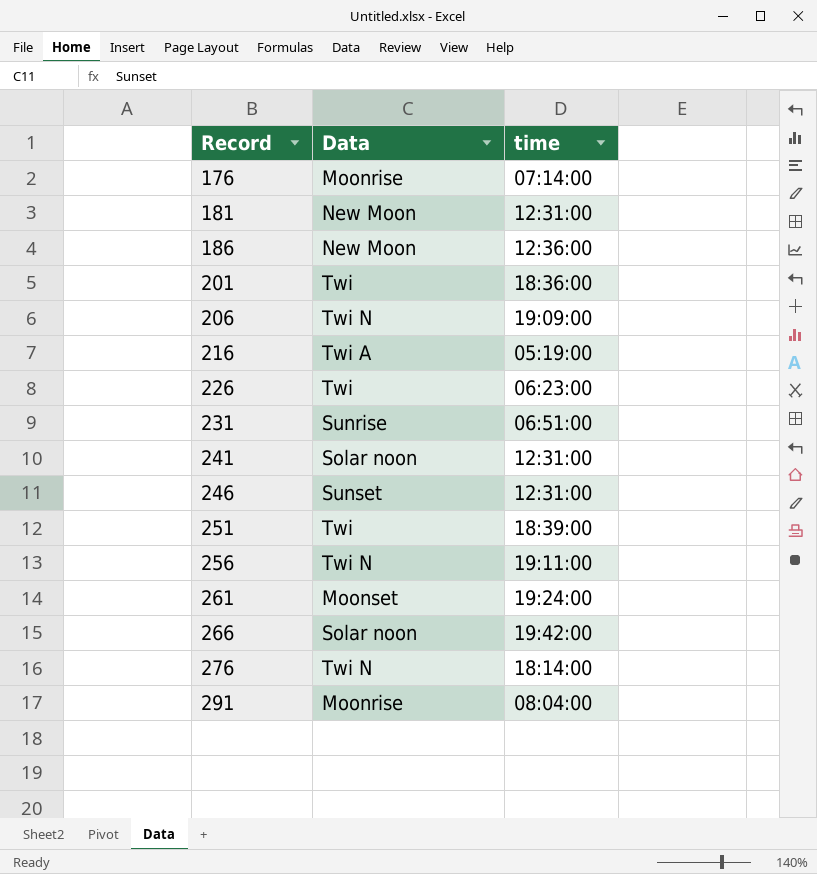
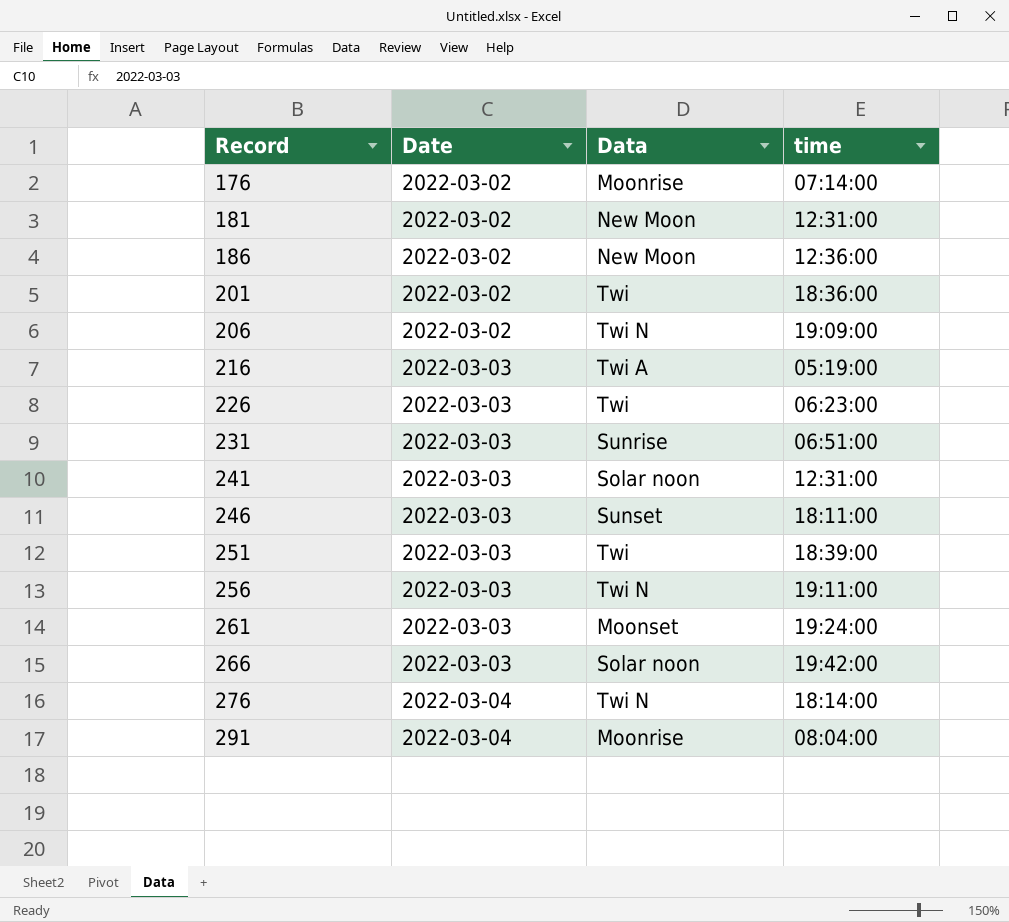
column Date | position: none -> 2
246 | time: 12:31:00 -> 18:11:00

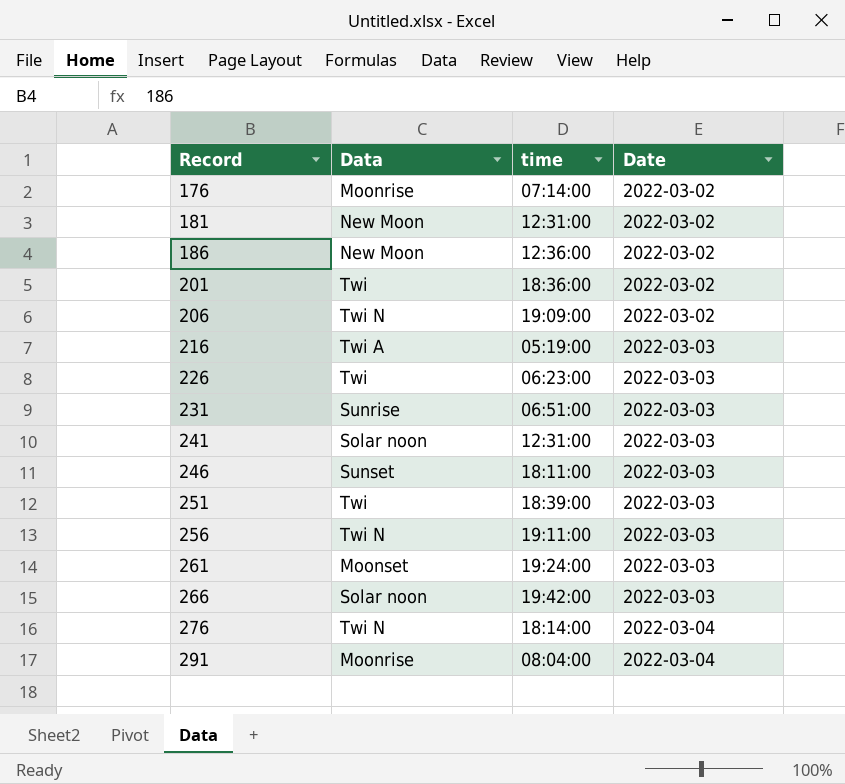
column Date | position: 2 -> 4

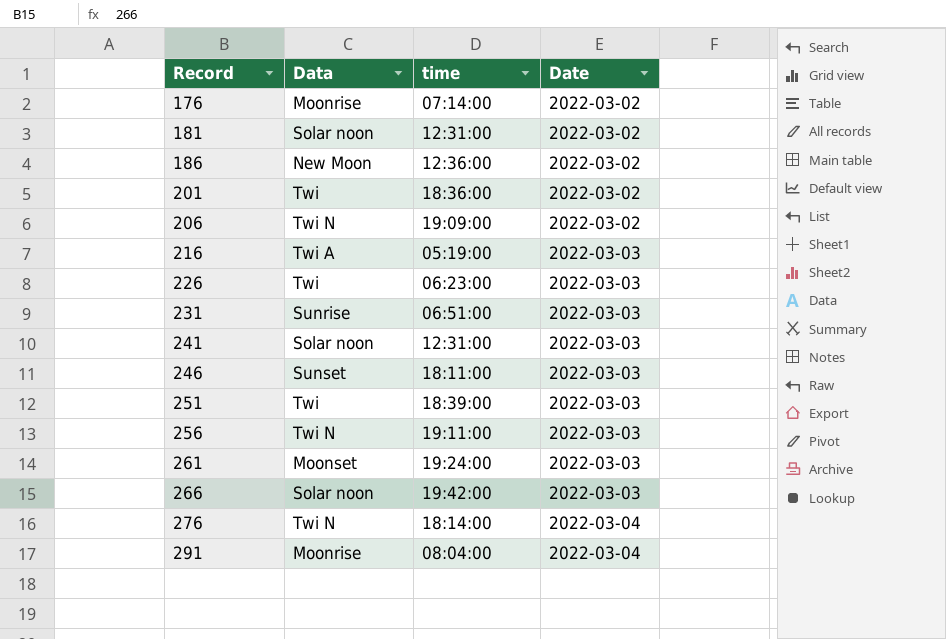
181 | Data: New Moon -> Solar noon

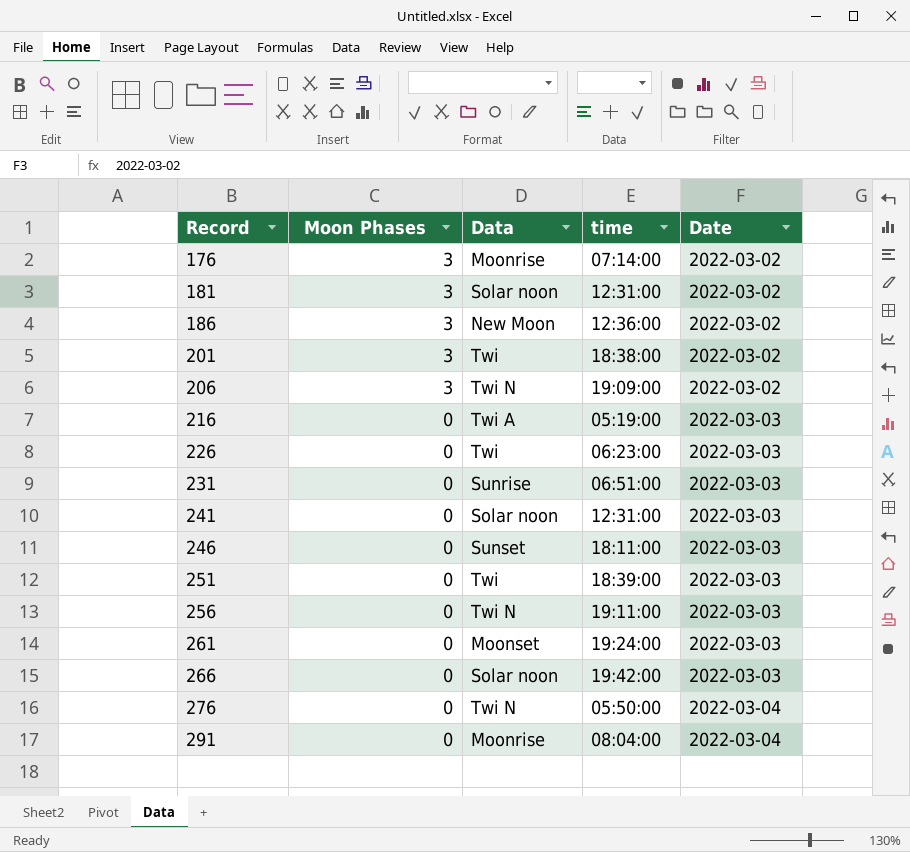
column Moon Phases | position: none -> 2
201 | time: 18:36:00 -> 18:38:00
276 | time: 18:14:00 -> 05:50:00

